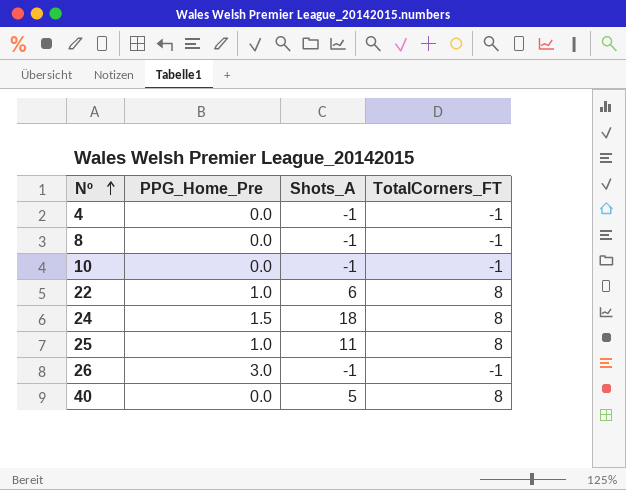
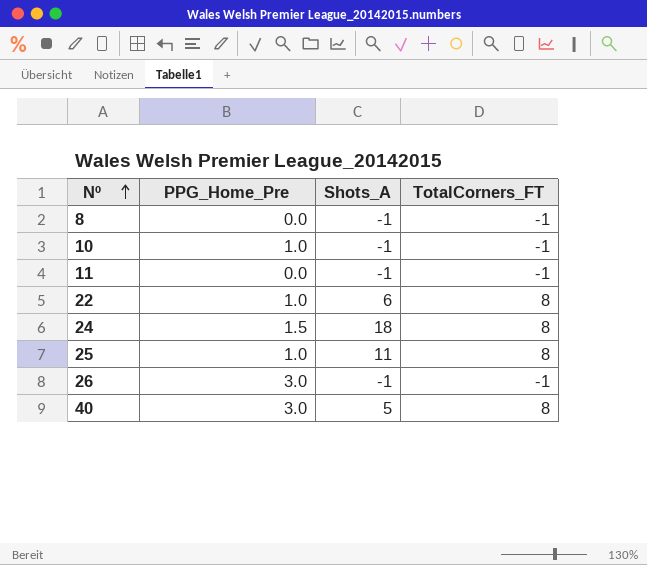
row 4: 0.0 | -1 | -1 -> none
10 | PPG_Home_Pre: 0.0 -> 1.0
row 11: none -> 0.0 | -1 | -1
40 | PPG_Home_Pre: 0.0 -> 3.0

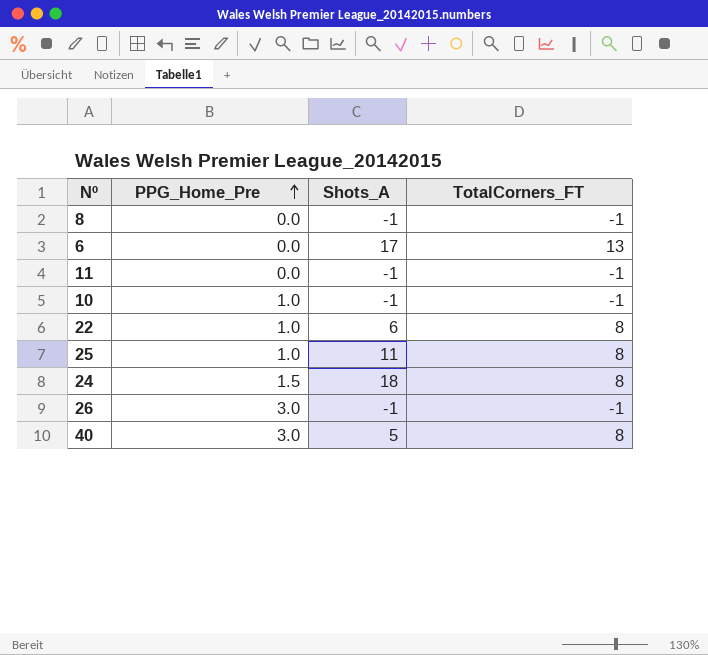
row order: Nº ascending -> PPG_Home_Pre ascending
row 6: none -> 0.0 | 17 | 13

